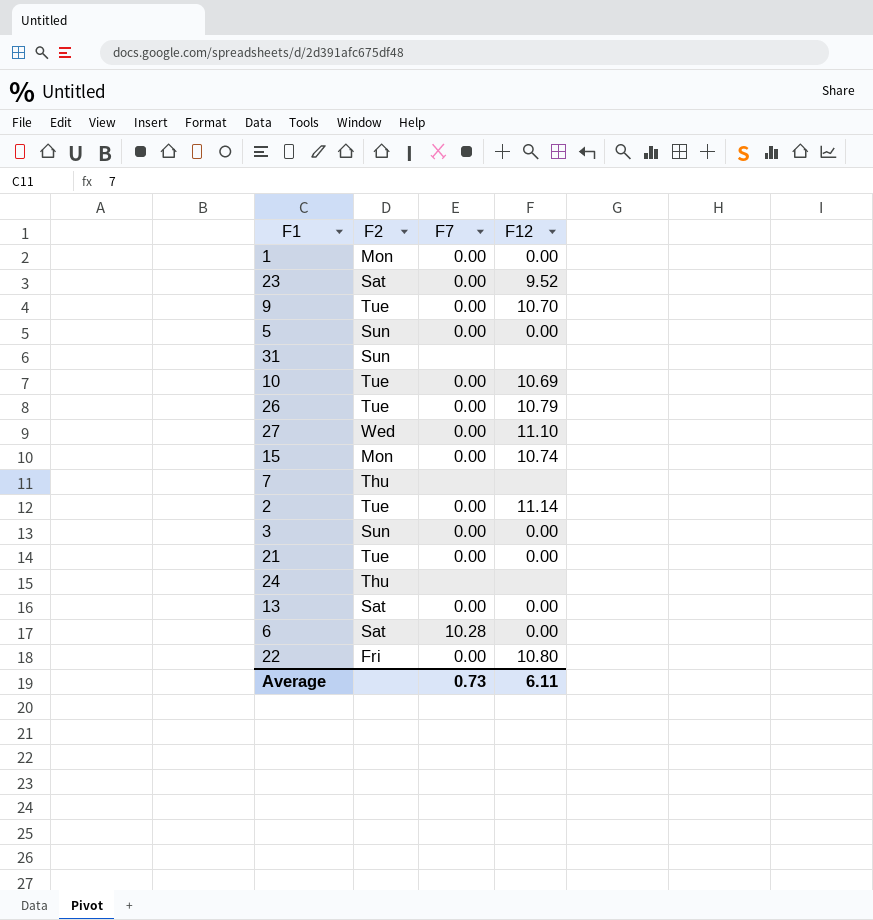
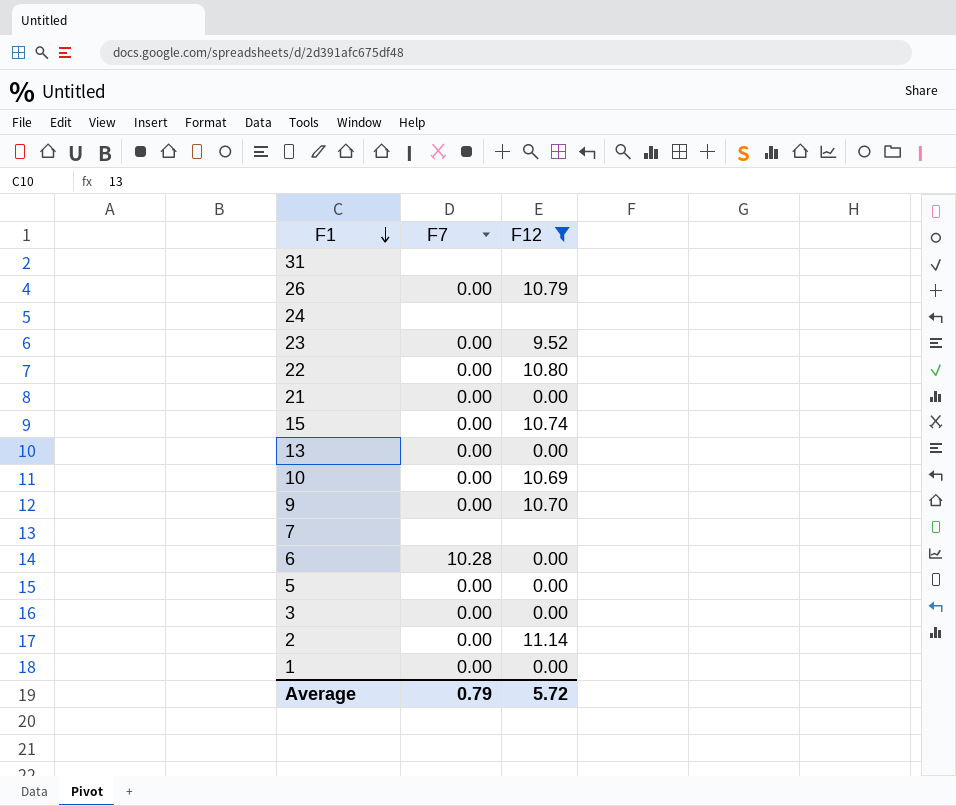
filter: none -> F12 != 11.10
row order: none -> F1 descending
column F2 | position: 2 -> none
Average | F7: 0.73 -> 0.79
Average | F12: 6.11 -> 5.72

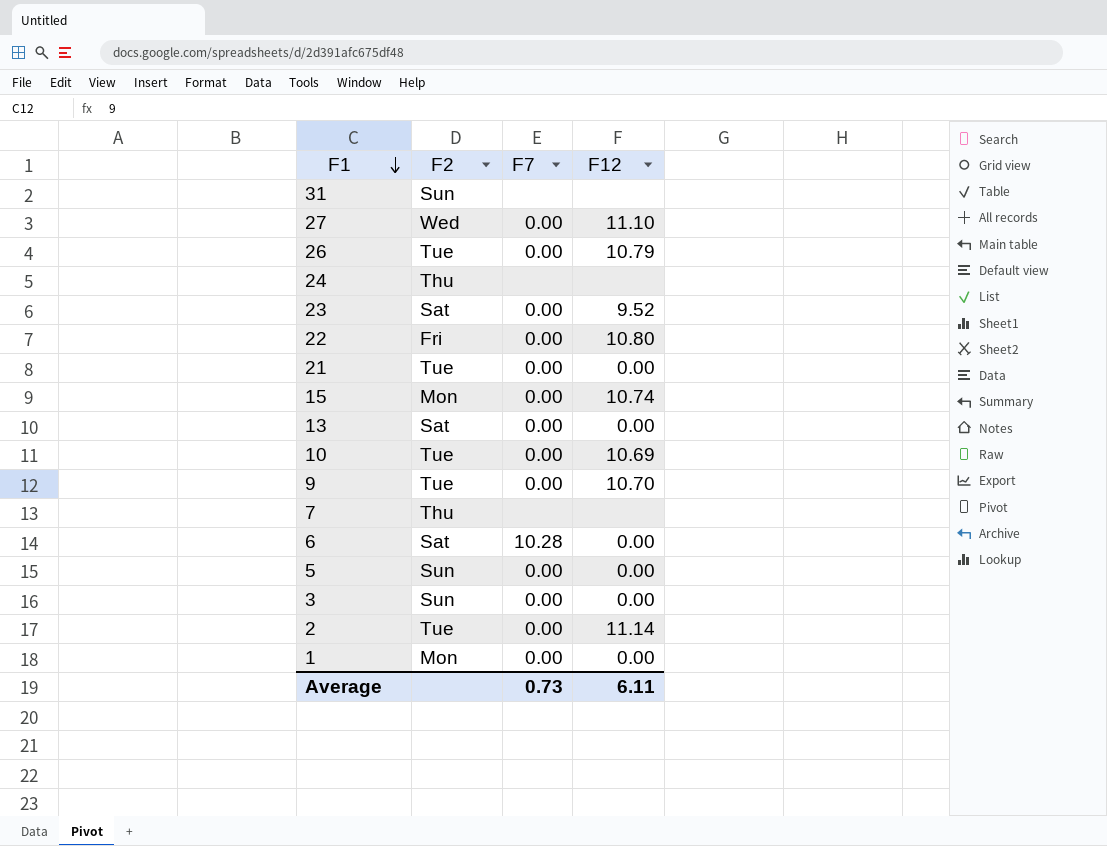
filter: F12 != 11.10 -> none
column F2 | position: none -> 2
Average | F7: 0.79 -> 0.73
Average | F12: 5.72 -> 6.11

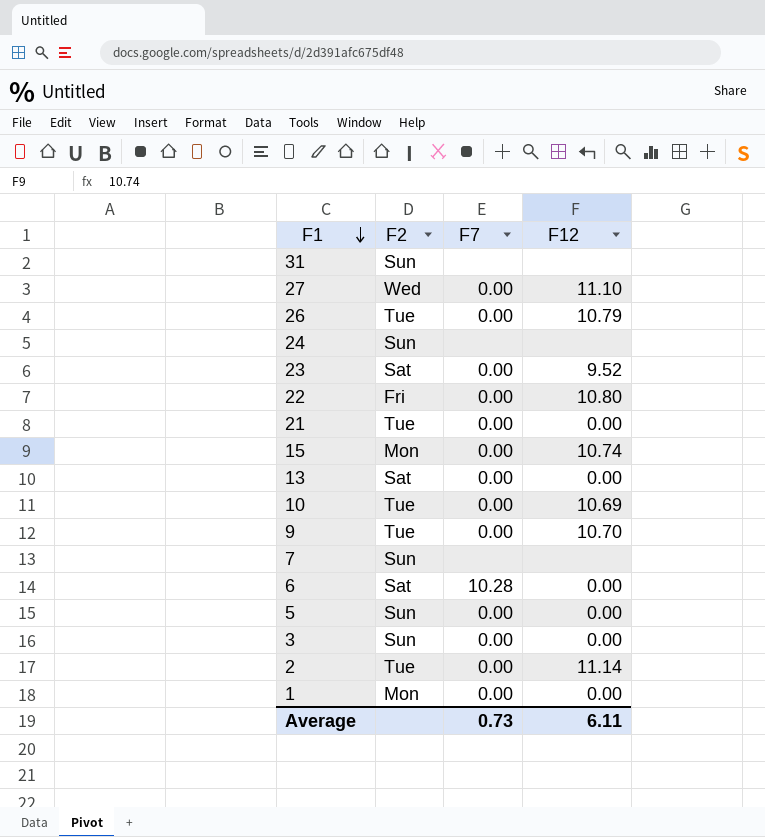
24 | F2: Thu -> Sun
7 | F2: Thu -> Sun

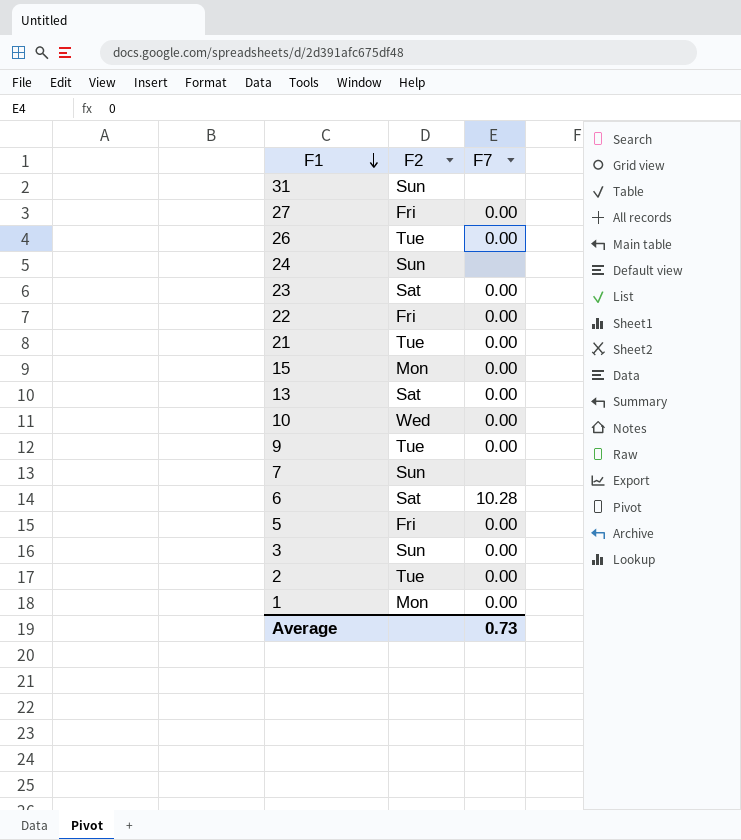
column F12 | position: 4 -> none
27 | F2: Wed -> Fri
10 | F2: Tue -> Wed
5 | F2: Sun -> Fri

